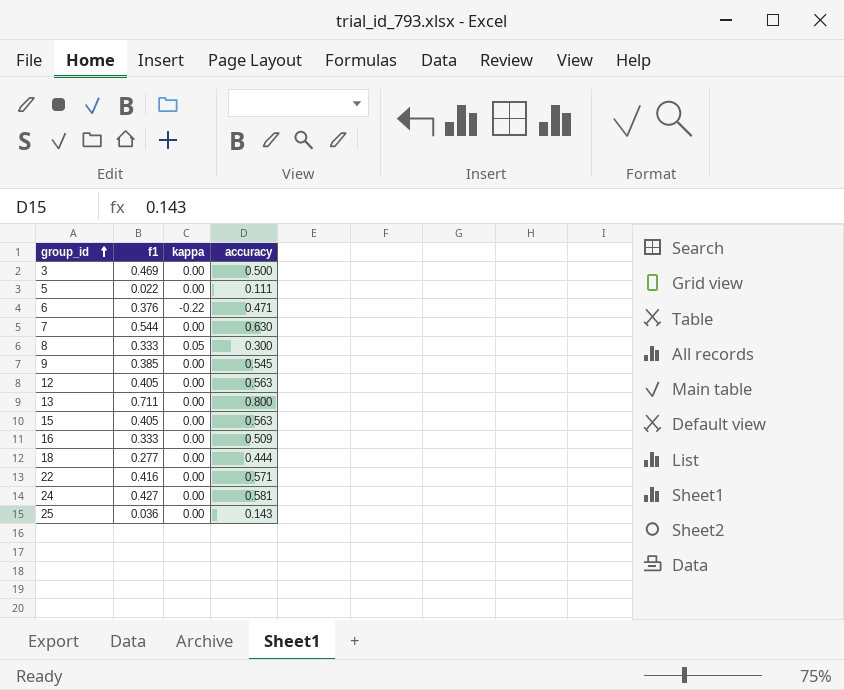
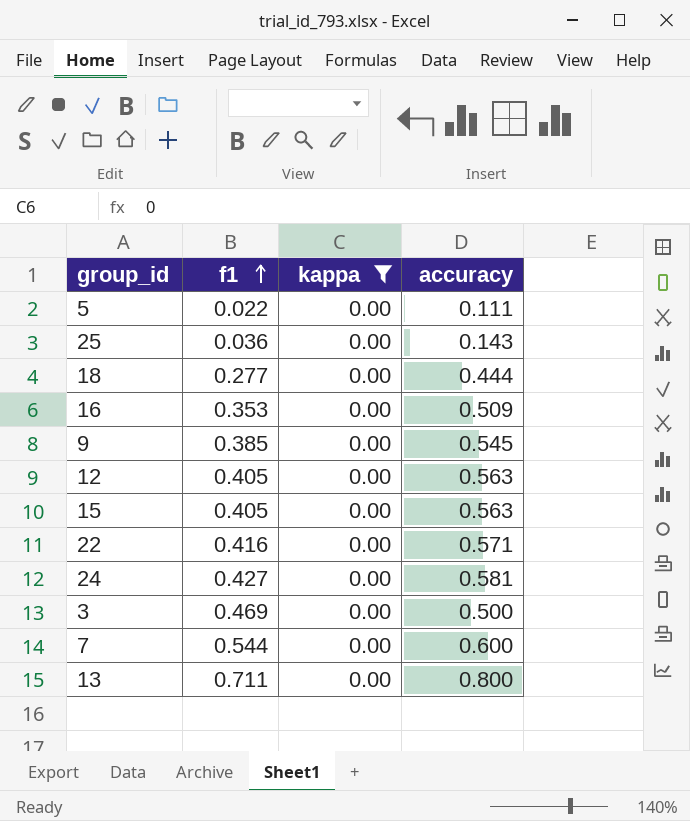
filter: none -> kappa = 0.00
row order: group_id ascending -> f1 ascending
16 | f1: 0.333 -> 0.353
7 | accuracy: 0.630 -> 0.600

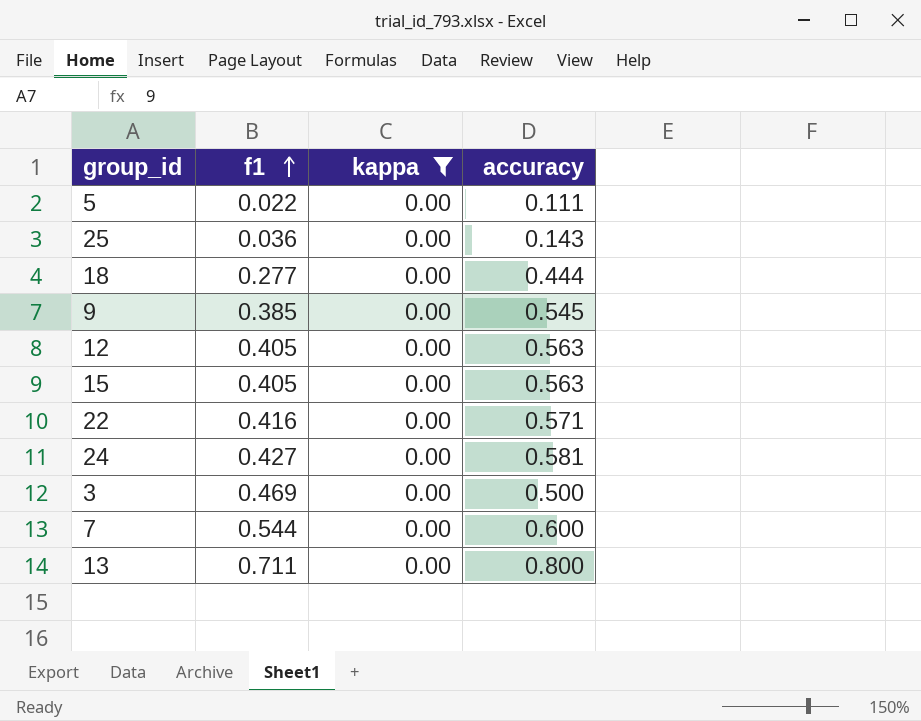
row 16: 0.353 | 0.00 | 0.509 -> none

